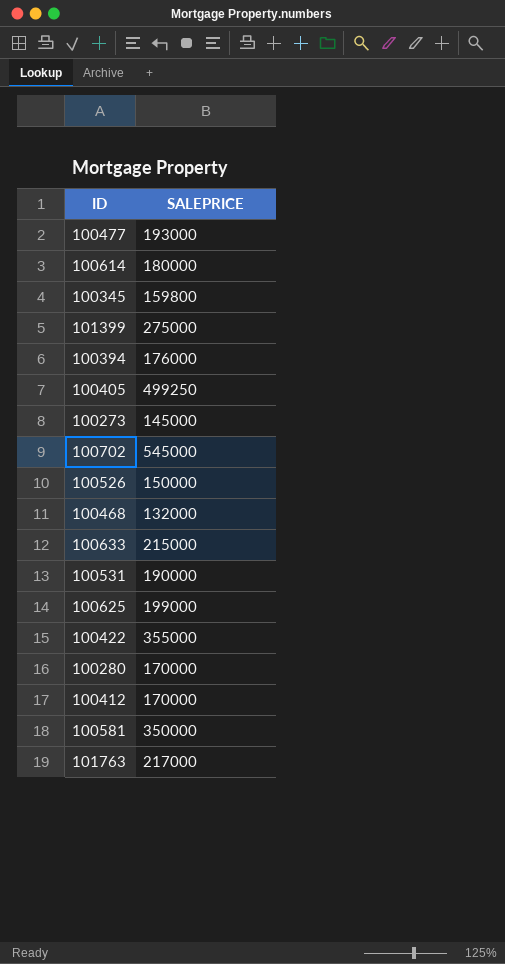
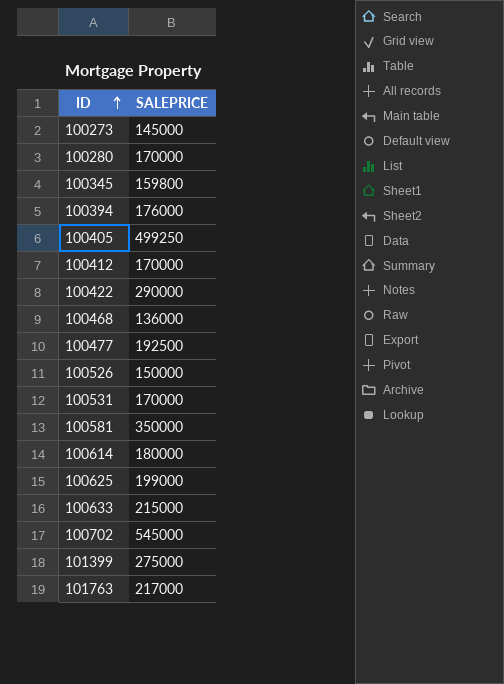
row order: none -> ID ascending
100422 | SALEPRICE: 355000 -> 290000
100468 | SALEPRICE: 132000 -> 136000
100477 | SALEPRICE: 193000 -> 192500
100531 | SALEPRICE: 190000 -> 170000

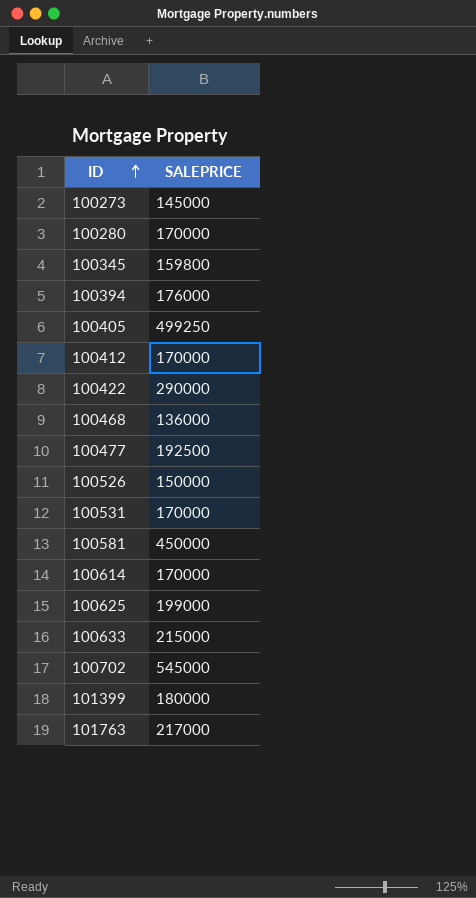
100581 | SALEPRICE: 350000 -> 450000
100614 | SALEPRICE: 180000 -> 170000
101399 | SALEPRICE: 275000 -> 180000

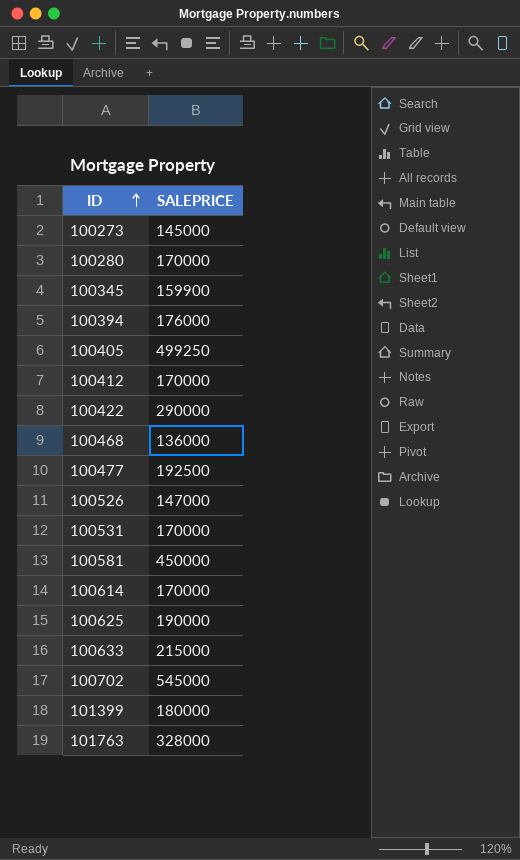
100345 | SALEPRICE: 159800 -> 159900
100526 | SALEPRICE: 150000 -> 147000
100625 | SALEPRICE: 199000 -> 190000
101763 | SALEPRICE: 217000 -> 328000

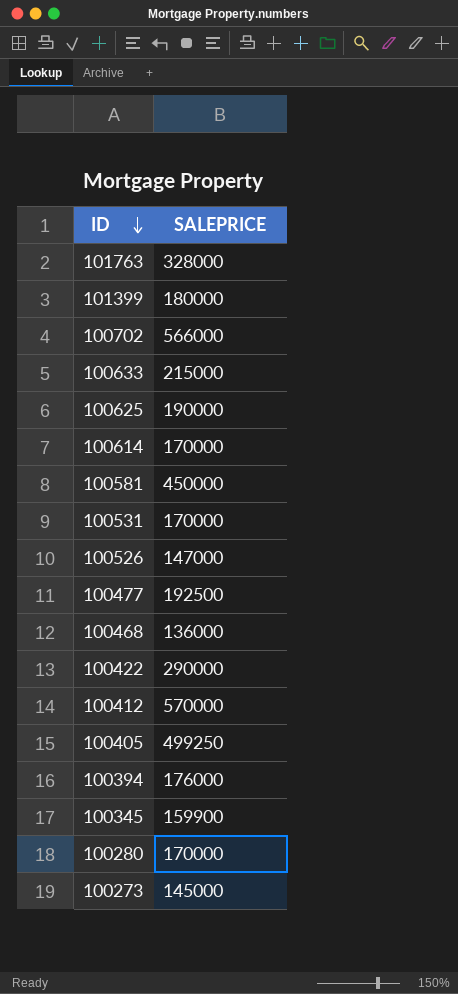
row order: ID ascending -> ID descending
100702 | SALEPRICE: 545000 -> 566000
100412 | SALEPRICE: 170000 -> 570000

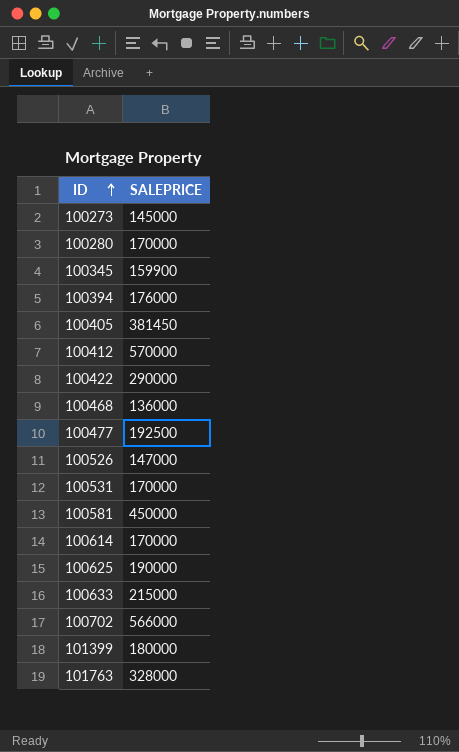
row order: ID descending -> ID ascending
100405 | SALEPRICE: 499250 -> 381450

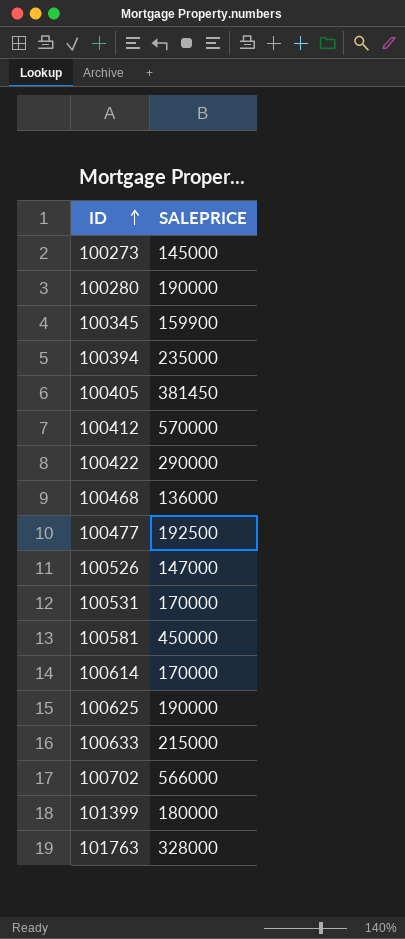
100280 | SALEPRICE: 170000 -> 190000
100394 | SALEPRICE: 176000 -> 235000

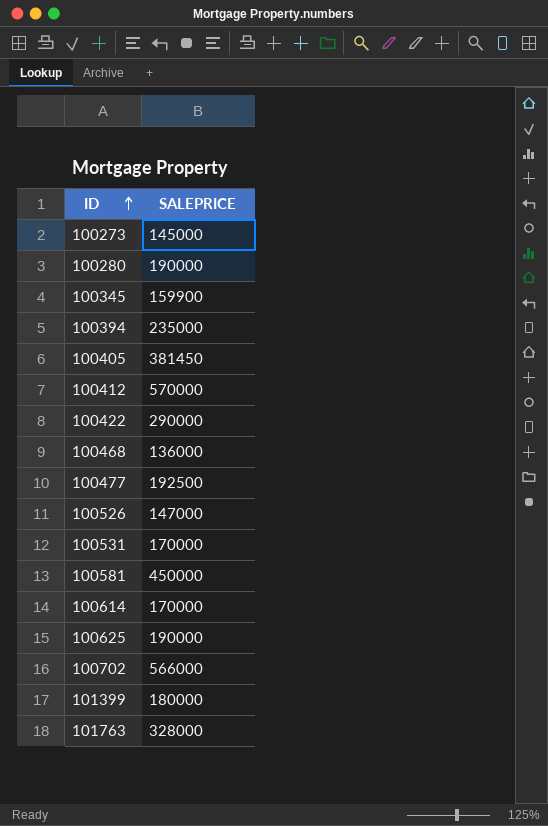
row 100633: 215000 -> none

